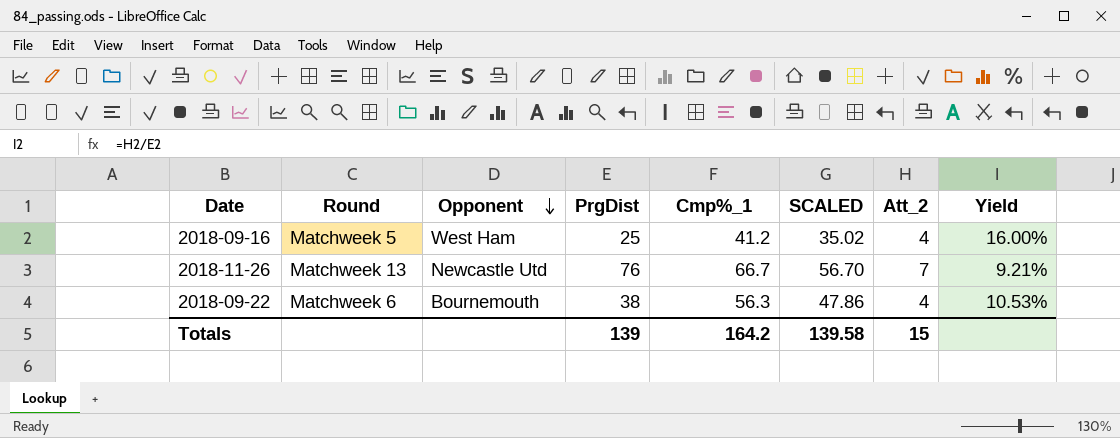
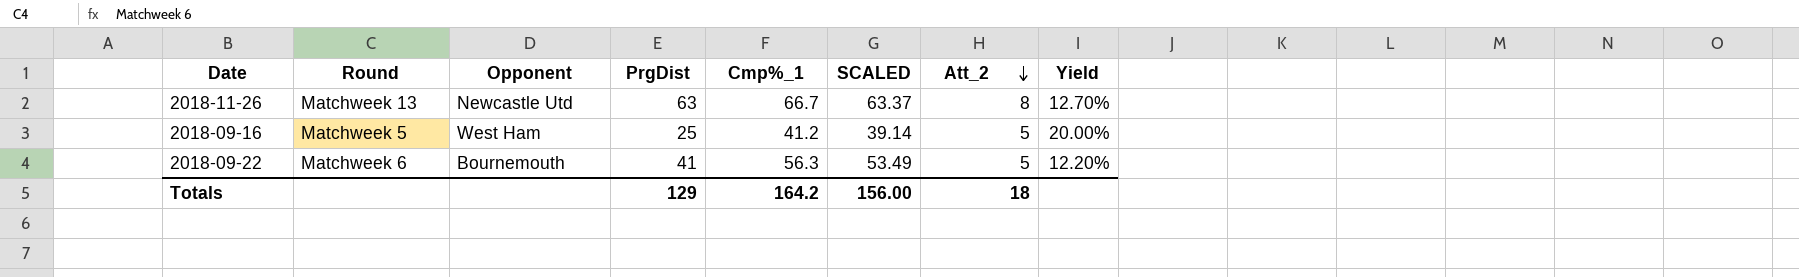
row order: Opponent descending -> Att_2 descending
column SCALED | formula: [Cmp%_1] * 0.85 -> [Cmp%_1] * 0.95
2018-11-26 | PrgDist: 76 -> 63
2018-11-26 | Att_2: 7 -> 8
2018-11-26 | Yield: 9.21% -> 12.70%
2018-09-16 | Att_2: 4 -> 5
2018-09-16 | Yield: 16.00% -> 20.00%
2018-09-22 | PrgDist: 38 -> 41
2018-09-22 | Att_2: 4 -> 5
2018-09-22 | Yield: 10.53% -> 12.20%
Totals | PrgDist: 139 -> 129
Totals | SCALED: 139.58 -> 156.00
Totals | Att_2: 15 -> 18

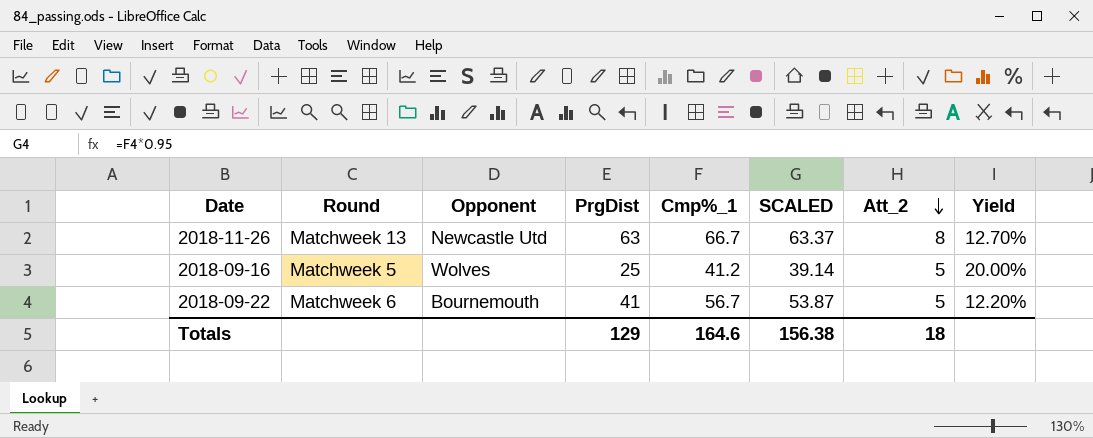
2018-09-16 | Opponent: West Ham -> Wolves
2018-09-22 | Cmp%_1: 56.3 -> 56.7
2018-09-22 | SCALED: 53.49 -> 53.87
Totals | Cmp%_1: 164.2 -> 164.6
Totals | SCALED: 156.00 -> 156.38

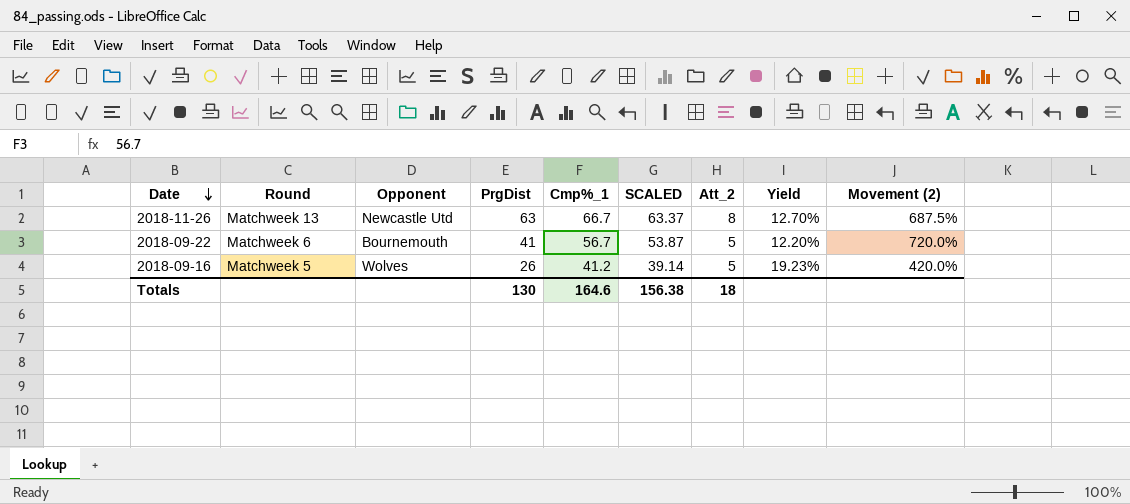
row order: Att_2 descending -> Date descending
column Movement (2) | formula: none -> ([PrgDist] - [Att_2]) / [Att_2]
2018-09-16 | PrgDist: 25 -> 26
2018-09-16 | Yield: 20.00% -> 19.23%
Totals | PrgDist: 129 -> 130

